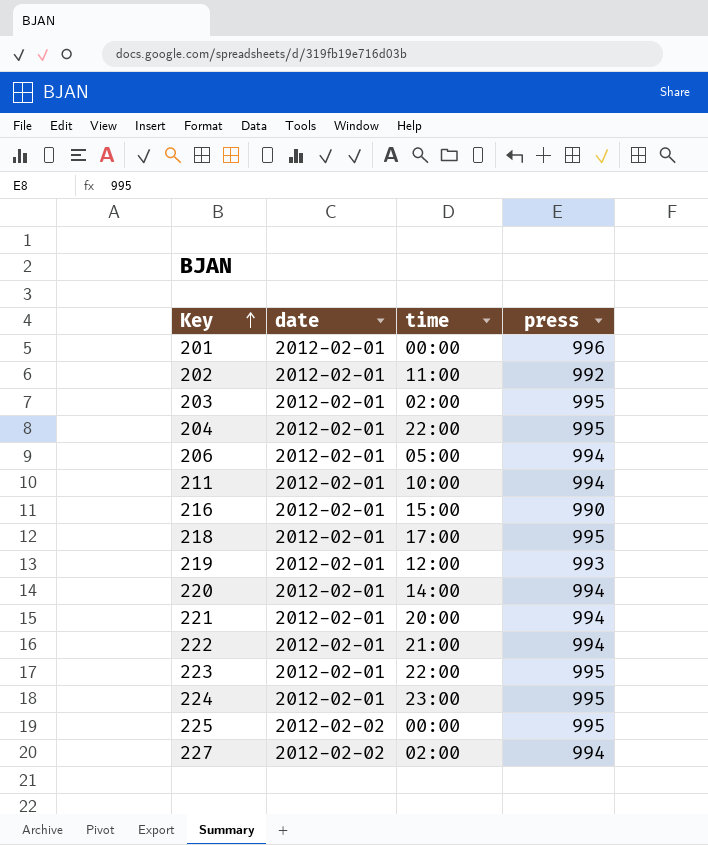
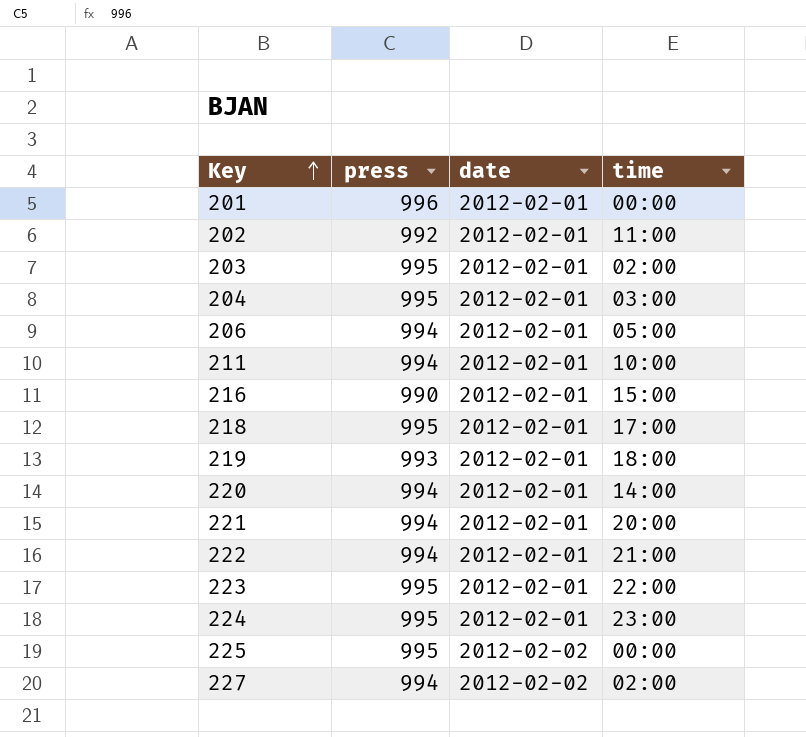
column press | position: 4 -> 2
204 | time: 22:00 -> 03:00
219 | time: 12:00 -> 18:00

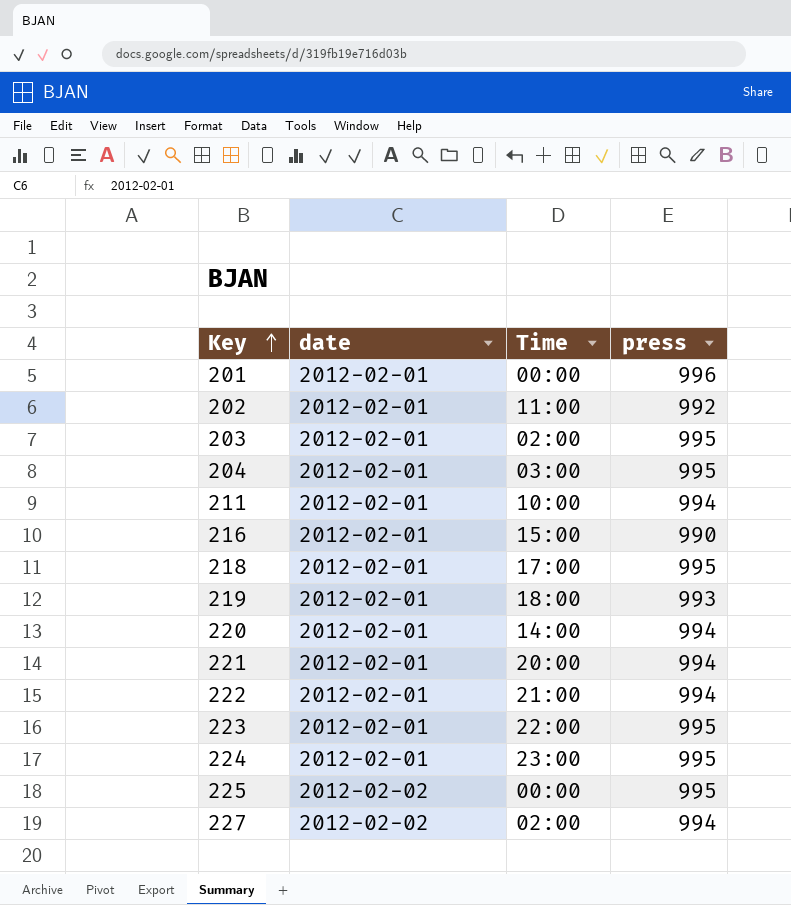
column name: time -> Time
column press | position: 2 -> 4
row 206: 994 | 2012-02-01 | 05:00 -> none

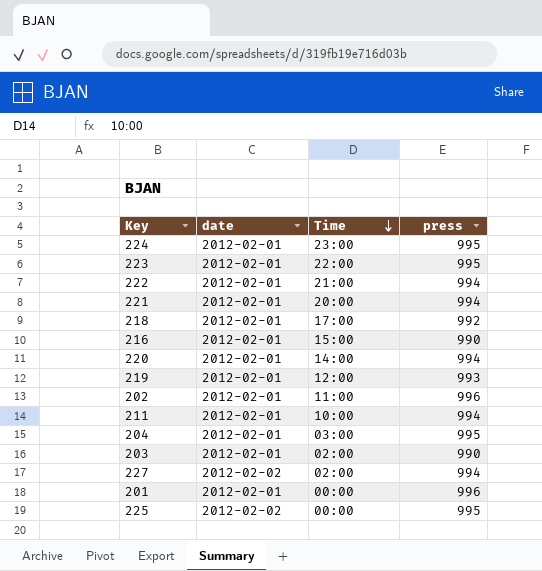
row order: Key ascending -> Time descending
218 | press: 995 -> 992
219 | Time: 18:00 -> 12:00
202 | press: 992 -> 996
203 | press: 995 -> 990

